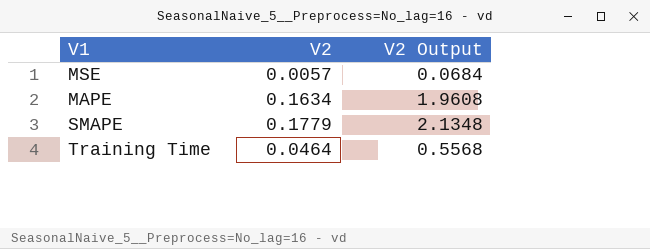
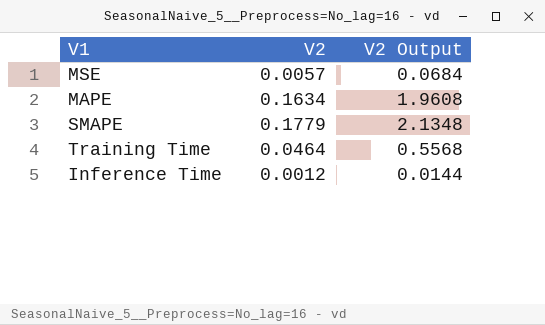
row Inference Time: none -> 0.0012 | 0.0144

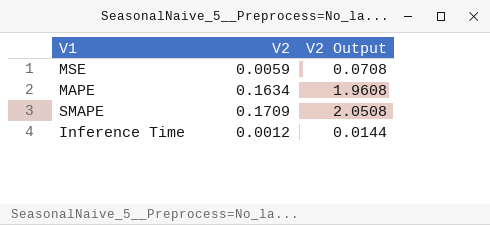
row Training Time: 0.0464 | 0.5568 -> none
MSE | V2: 0.0057 -> 0.0059
MSE | V2 Output: 0.0684 -> 0.0708
SMAPE | V2: 0.1779 -> 0.1709
SMAPE | V2 Output: 2.1348 -> 2.0508

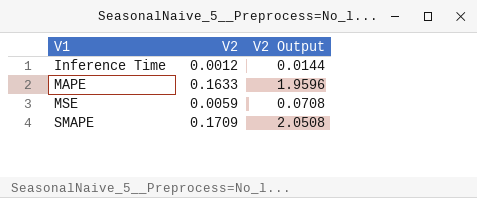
row order: none -> V1 ascending
MAPE | V2: 0.1634 -> 0.1633
MAPE | V2 Output: 1.9608 -> 1.9596

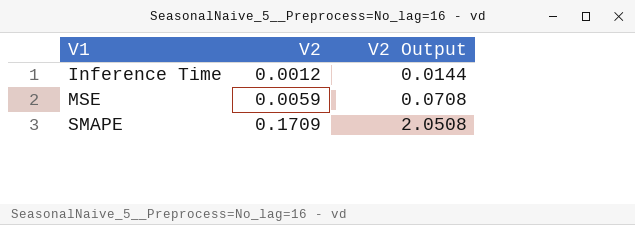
row MAPE: 0.1633 | 1.9596 -> none

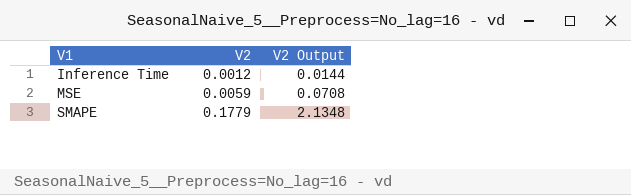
SMAPE | V2: 0.1709 -> 0.1779
SMAPE | V2 Output: 2.0508 -> 2.1348

